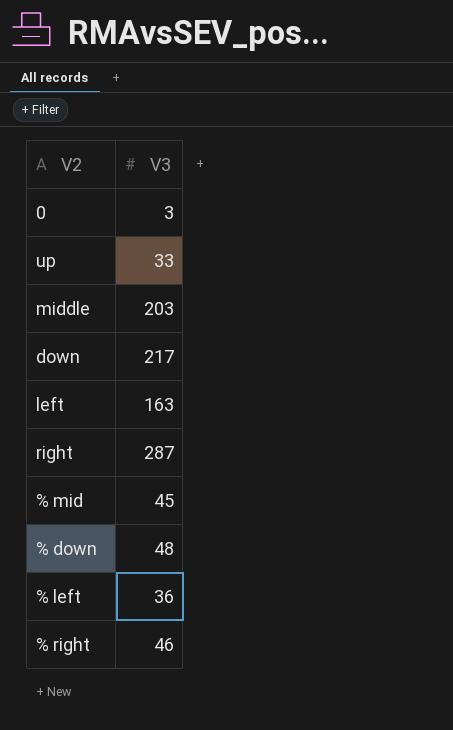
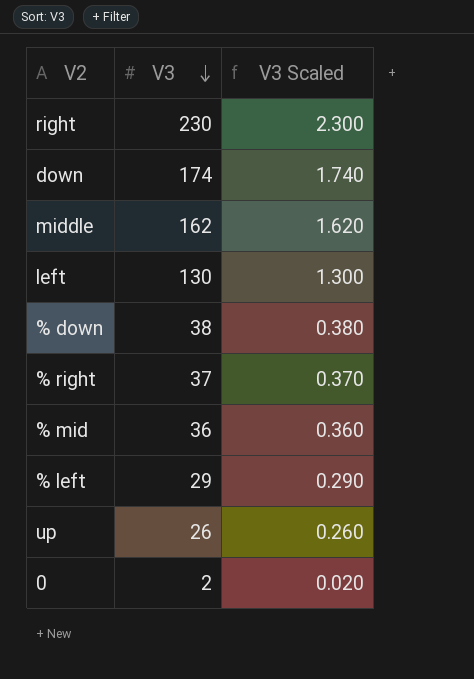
row order: none -> V3 descending
column V3 Scaled | formula: none -> [V3] * 0.01
right | V3: 287 -> 230
down | V3: 217 -> 174
middle | V3: 203 -> 162
left | V3: 163 -> 130
% down | V3: 48 -> 38
% right | V3: 46 -> 37
% mid | V3: 45 -> 36
% left | V3: 36 -> 29
up | V3: 33 -> 26
0 | V3: 3 -> 2

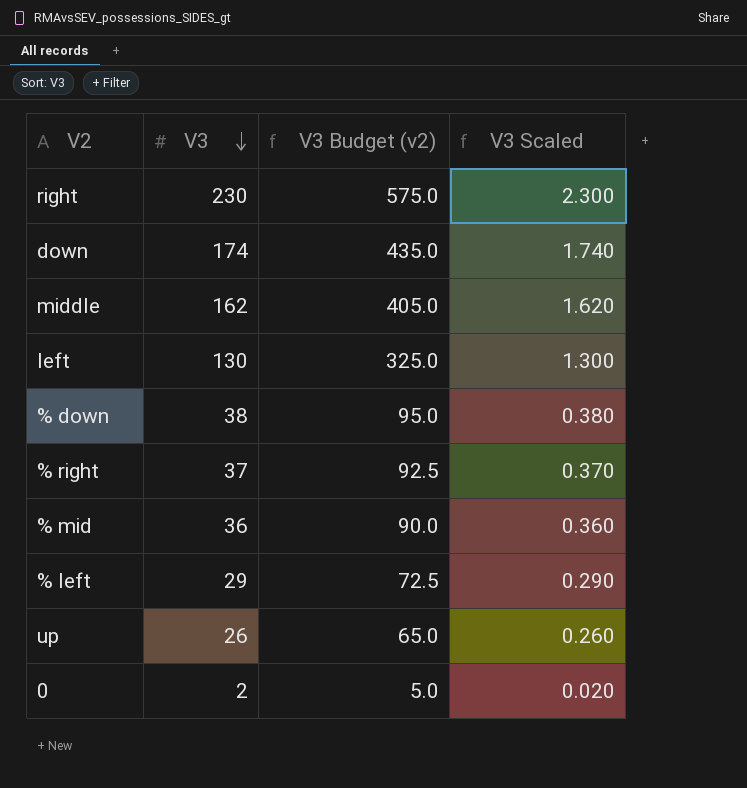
column V3 Budget (v2) | formula: none -> [V3] * 2.5

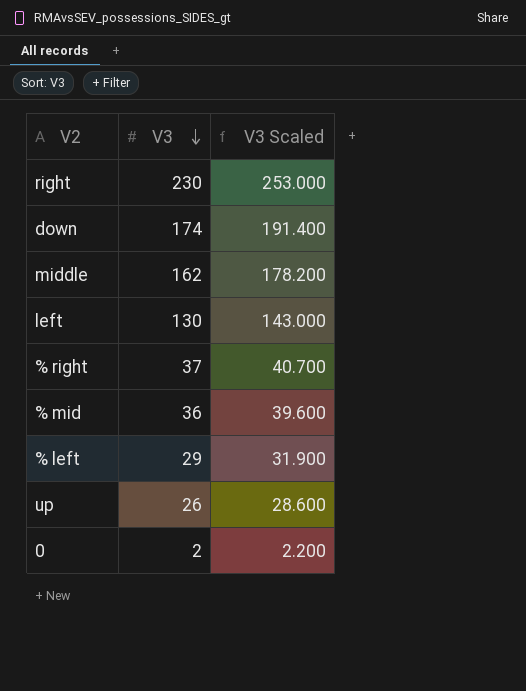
column V3 Budget (v2) | formula: [V3] * 2.5 -> none
column V3 Scaled | formula: [V3] * 0.01 -> [V3] * 1.1
row % down: 38 | 95.0 | 0.380 -> none

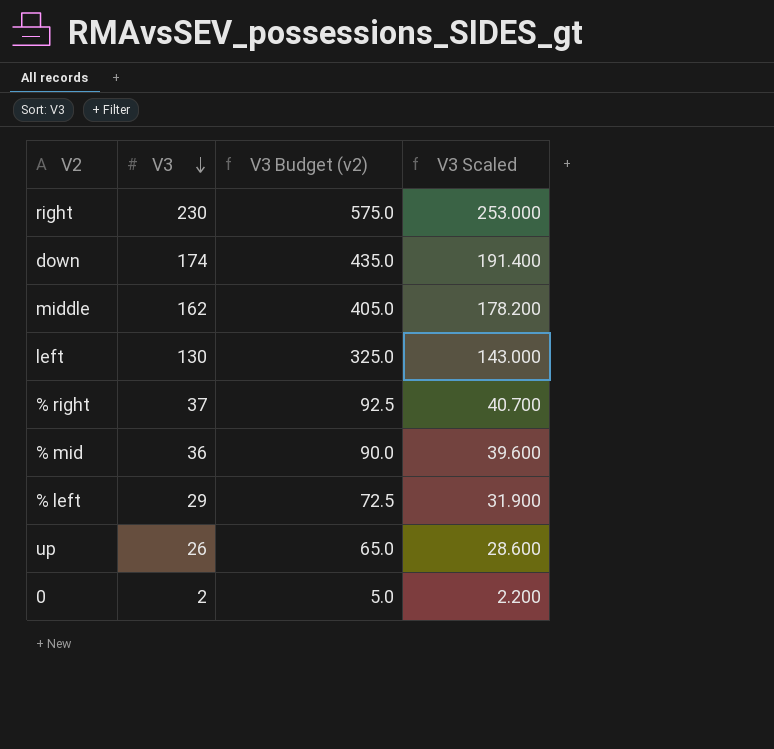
column V3 Budget (v2) | formula: none -> [V3] * 2.5

